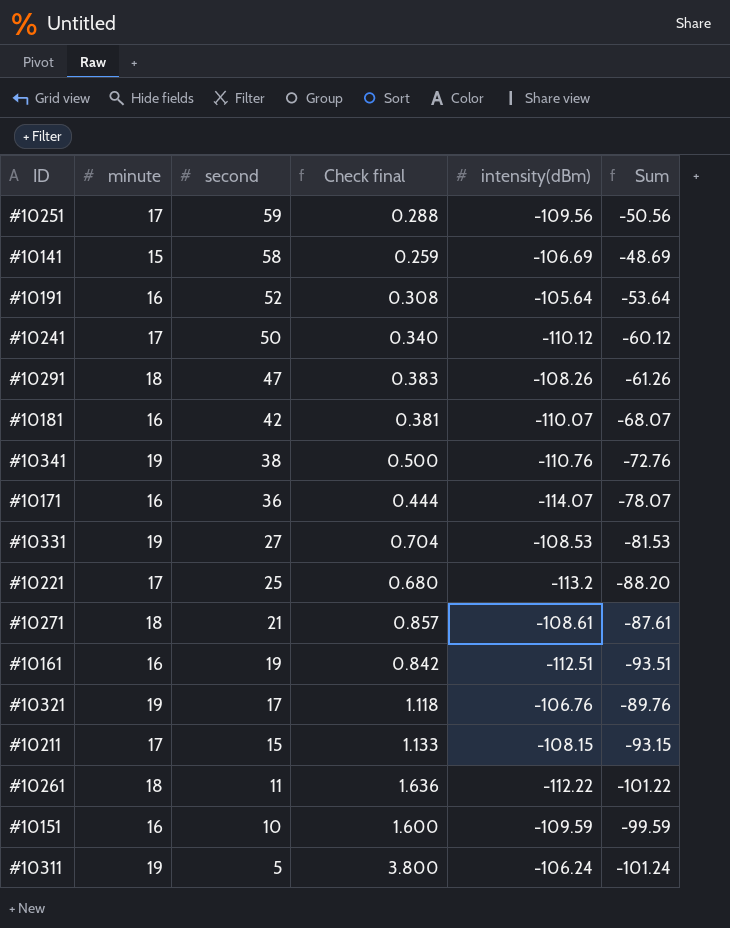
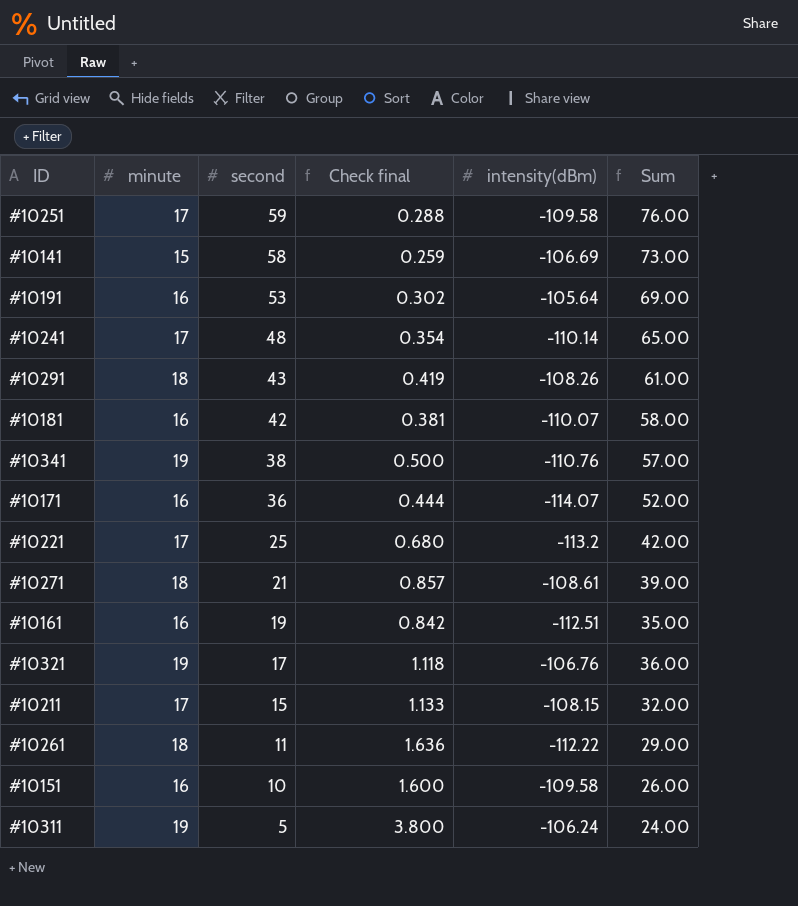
column Sum | formula: [second] + [intensity(dBm)] -> [minute] + [second]
row #10331: 19 | 27 | 0.704 | -108.53 | -81.53 -> none
#10251 | intensity(dBm): -109.56 -> -109.58
#10191 | second: 52 -> 53
#10191 | Check final: 0.308 -> 0.302
#10241 | second: 50 -> 48
#10241 | Check final: 0.340 -> 0.354
#10241 | intensity(dBm): -110.12 -> -110.14
#10291 | second: 47 -> 43
#10291 | Check final: 0.383 -> 0.419
#10151 | intensity(dBm): -109.59 -> -109.58

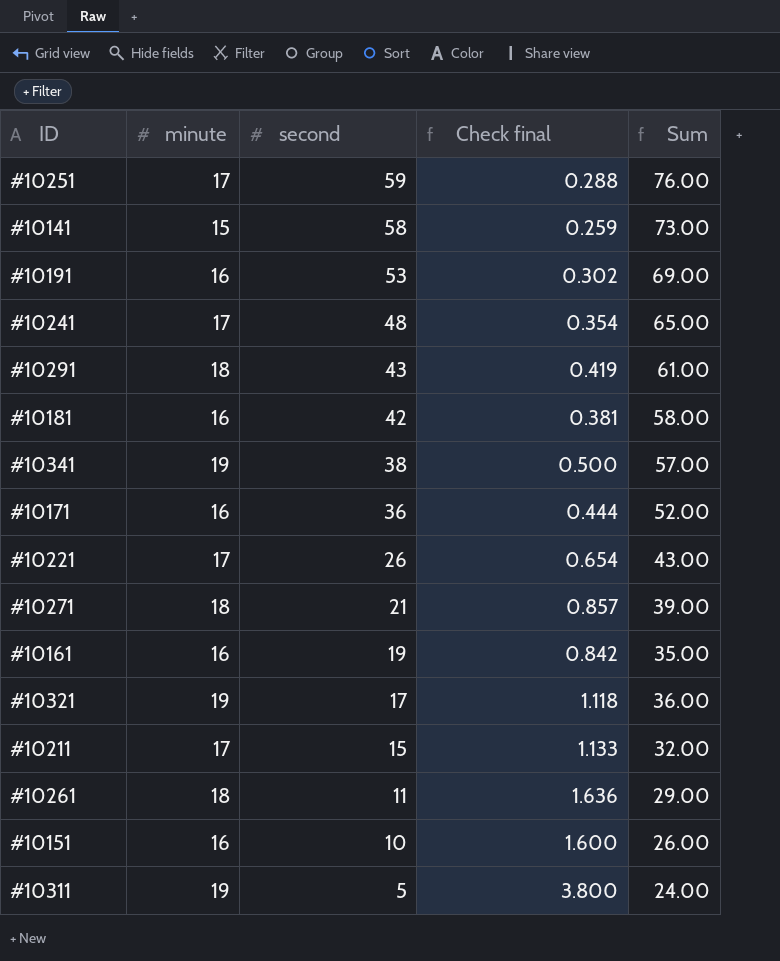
column intensity(dBm) | position: 5 -> none
#10221 | second: 25 -> 26
#10221 | Check final: 0.680 -> 0.654
#10221 | Sum: 42.00 -> 43.00

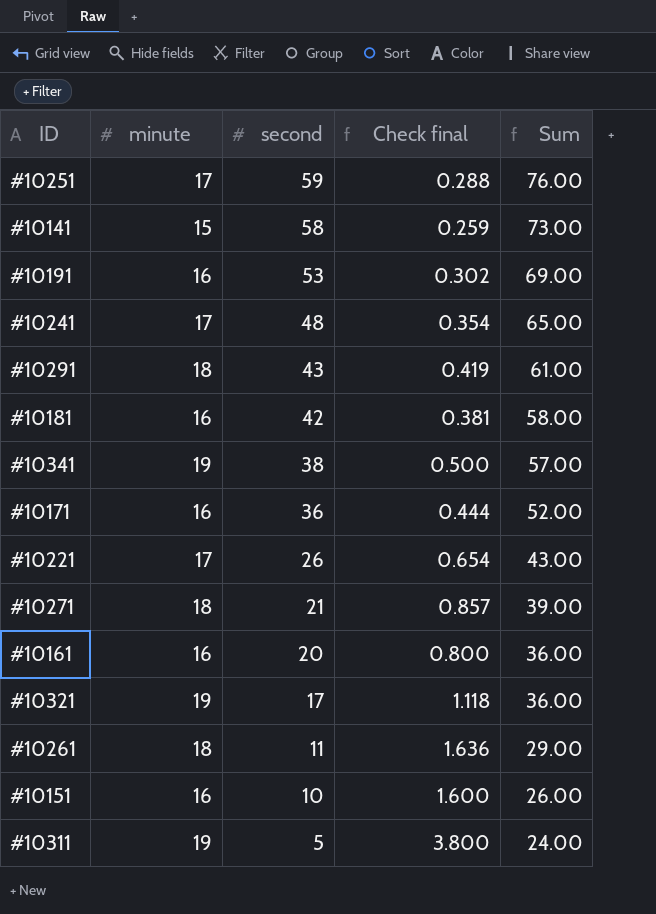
row #10211: 17 | 15 | 1.133 | 32.00 -> none
#10161 | second: 19 -> 20
#10161 | Check final: 0.842 -> 0.800
#10161 | Sum: 35.00 -> 36.00

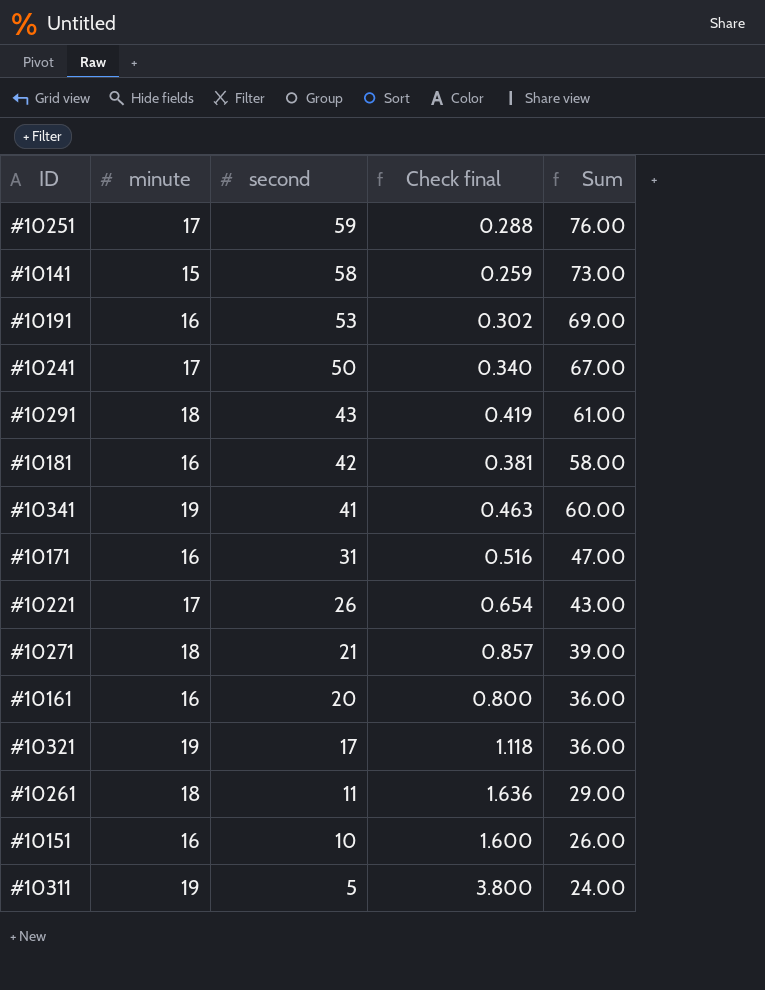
#10241 | second: 48 -> 50
#10241 | Check final: 0.354 -> 0.340
#10241 | Sum: 65.00 -> 67.00
#10341 | second: 38 -> 41
#10341 | Check final: 0.500 -> 0.463
#10341 | Sum: 57.00 -> 60.00
#10171 | second: 36 -> 31
#10171 | Check final: 0.444 -> 0.516
#10171 | Sum: 52.00 -> 47.00

